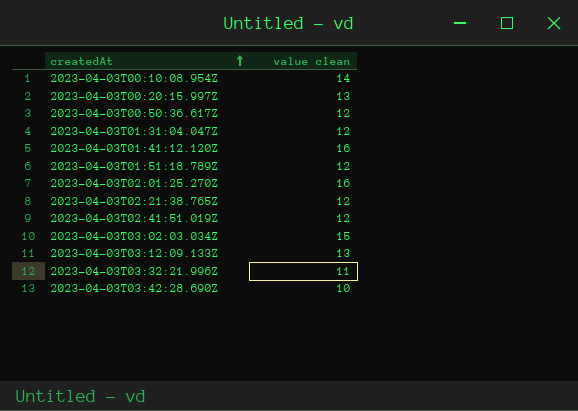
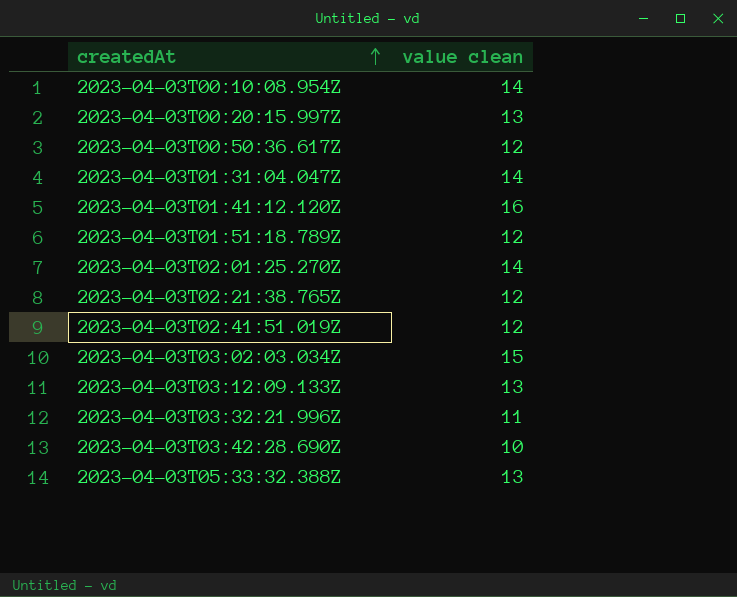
2023-04-03T01:31:04.047Z | value clean: 12 -> 14
2023-04-03T02:01:25.270Z | value clean: 16 -> 14
row 2023-04-03T05:33:32.388Z: none -> 13

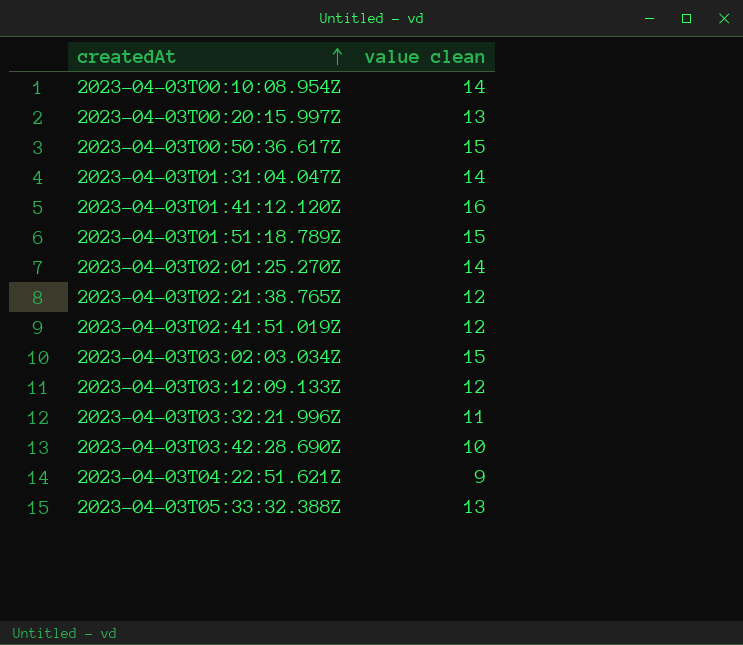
2023-04-03T00:50:36.617Z | value clean: 12 -> 15
2023-04-03T01:51:18.789Z | value clean: 12 -> 15
2023-04-03T03:12:09.133Z | value clean: 13 -> 12
row 2023-04-03T04:22:51.621Z: none -> 9

